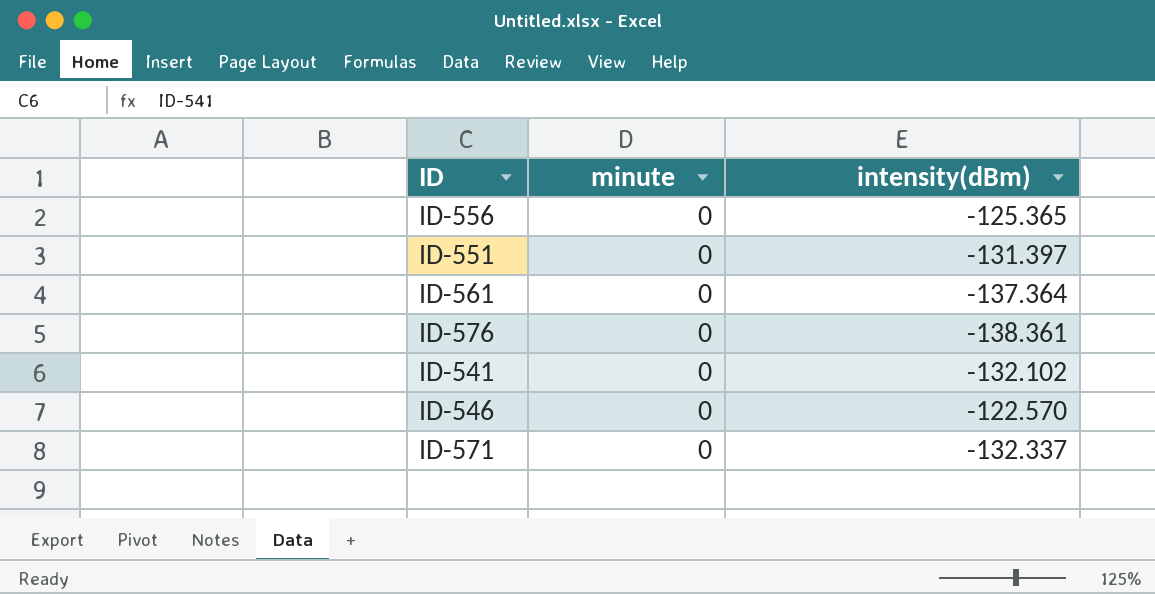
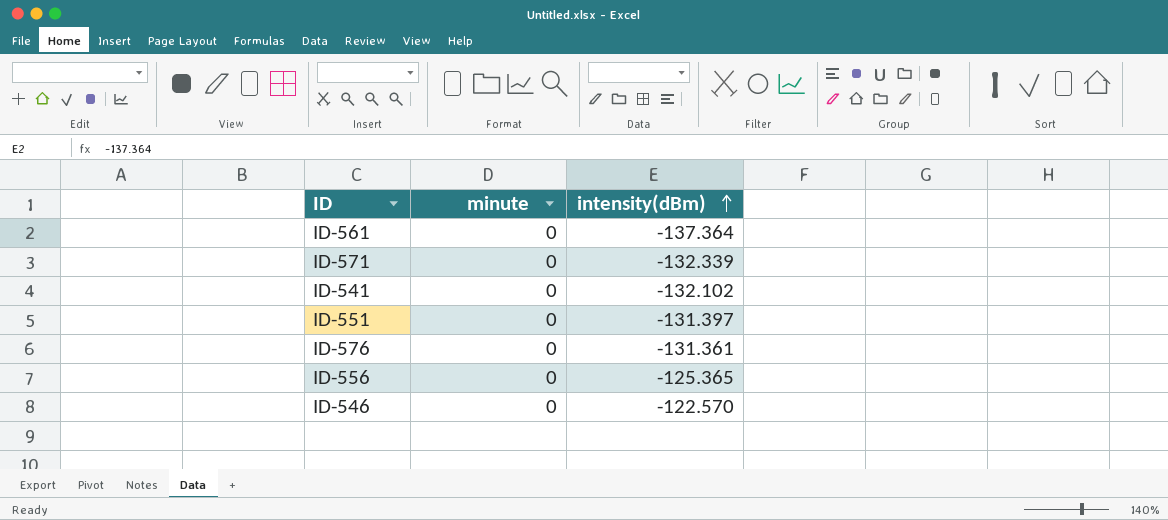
row order: none -> intensity(dBm) ascending
ID-571 | intensity(dBm): -132.337 -> -132.339
ID-576 | intensity(dBm): -138.361 -> -131.361

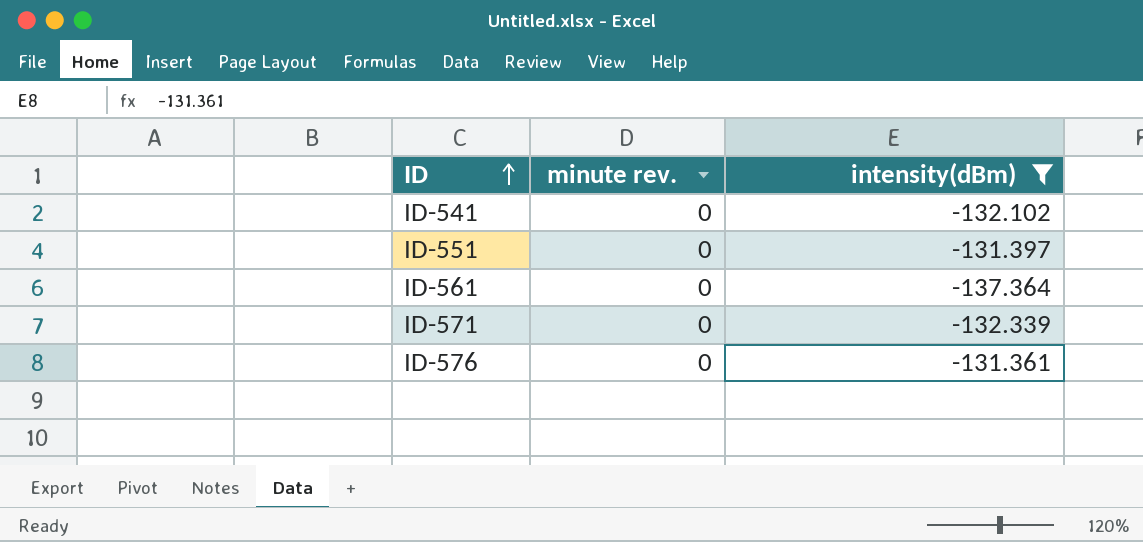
filter: none -> intensity(dBm) <= -131.361
row order: intensity(dBm) ascending -> ID ascending
column name: minute -> minute rev.

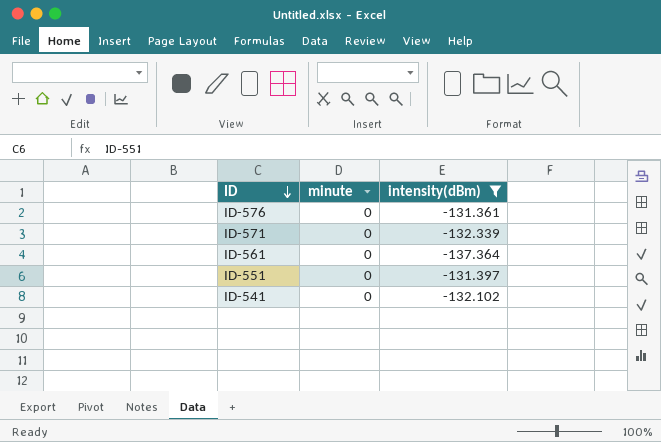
row order: ID ascending -> ID descending
column name: minute rev. -> minute

